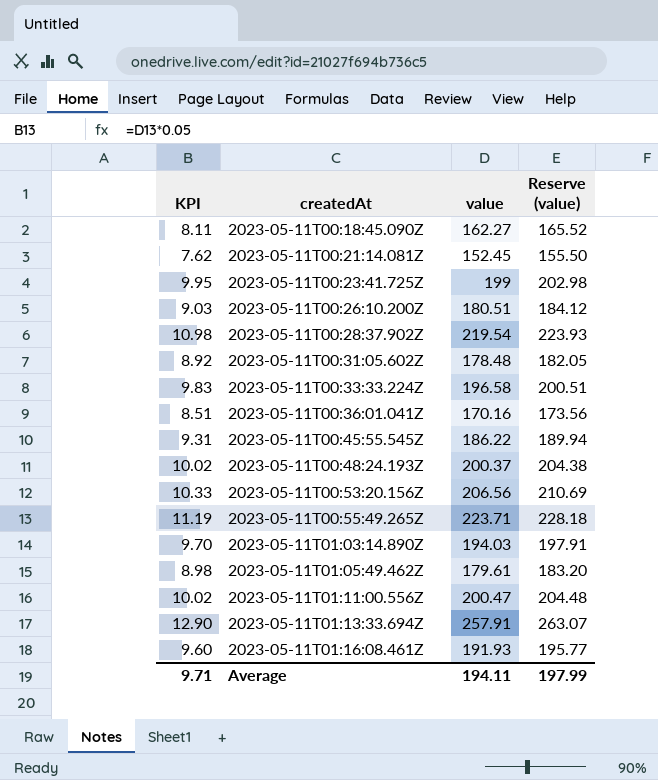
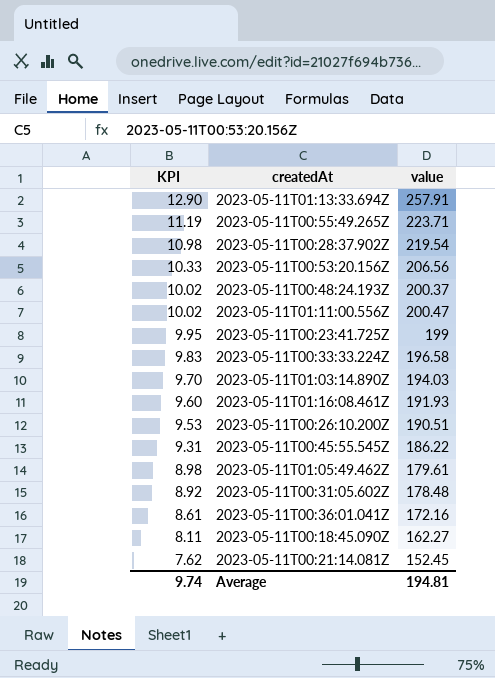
row order: createdAt ascending -> KPI descending
column Reserve (value) | formula: [value] * 1.02 -> none
2023-05-11T00:26:10.200Z | KPI: 9.03 -> 9.53
2023-05-11T00:26:10.200Z | value: 180.51 -> 190.51
2023-05-11T00:36:01.041Z | KPI: 8.51 -> 8.61
2023-05-11T00:36:01.041Z | value: 170.16 -> 172.16
Average | KPI: 9.71 -> 9.74
Average | value: 194.11 -> 194.81

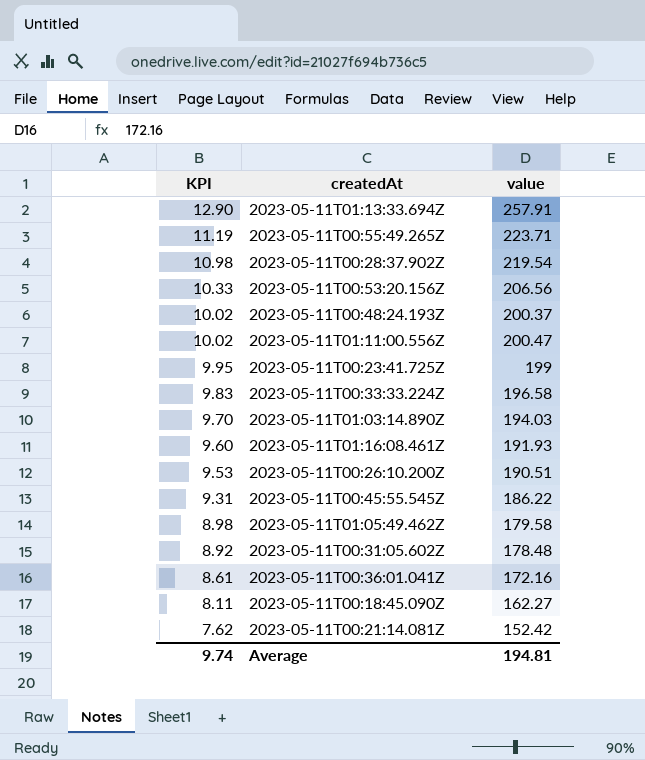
2023-05-11T01:05:49.462Z | value: 179.61 -> 179.58
2023-05-11T00:21:14.081Z | value: 152.45 -> 152.42

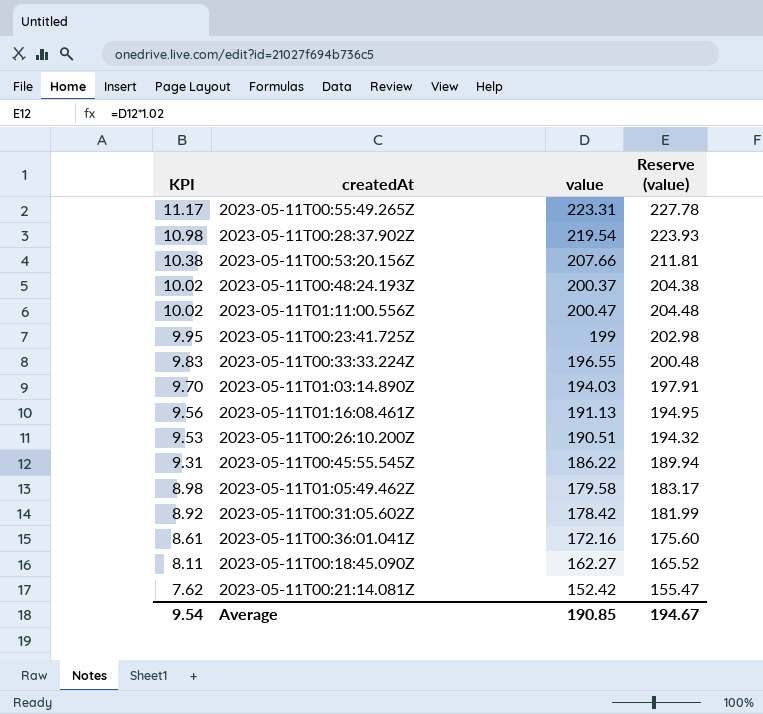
column Reserve (value) | formula: none -> [value] * 1.02
row 2023-05-11T01:13:33.694Z: 12.90 | 257.91 -> none
2023-05-11T00:55:49.265Z | KPI: 11.19 -> 11.17
2023-05-11T00:55:49.265Z | value: 223.71 -> 223.31
2023-05-11T00:53:20.156Z | KPI: 10.33 -> 10.38
2023-05-11T00:53:20.156Z | value: 206.56 -> 207.66
2023-05-11T00:33:33.224Z | value: 196.58 -> 196.55
2023-05-11T01:16:08.461Z | KPI: 9.60 -> 9.56
2023-05-11T01:16:08.461Z | value: 191.93 -> 191.13
2023-05-11T00:31:05.602Z | value: 178.48 -> 178.42
Average | KPI: 9.74 -> 9.54
Average | value: 194.81 -> 190.85

